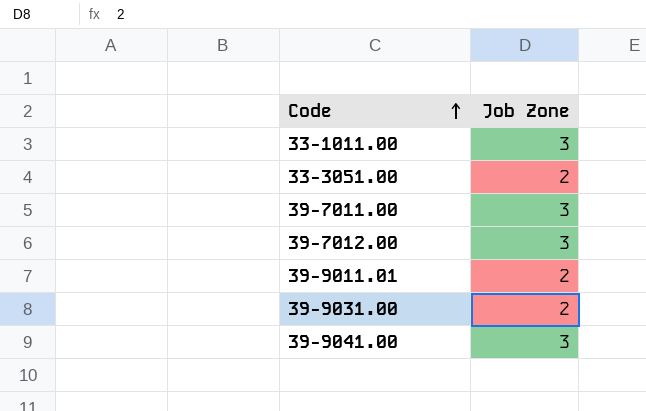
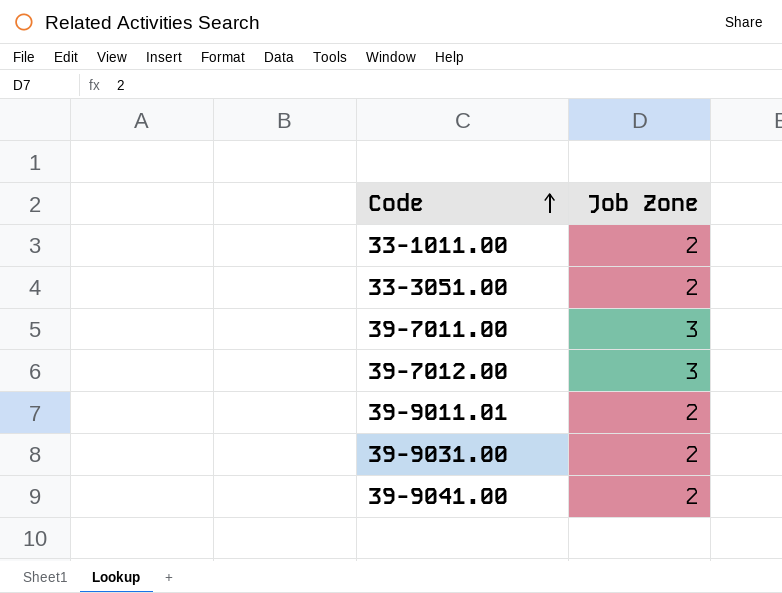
33-1011.00 | Job Zone: 3 -> 2
39-9041.00 | Job Zone: 3 -> 2

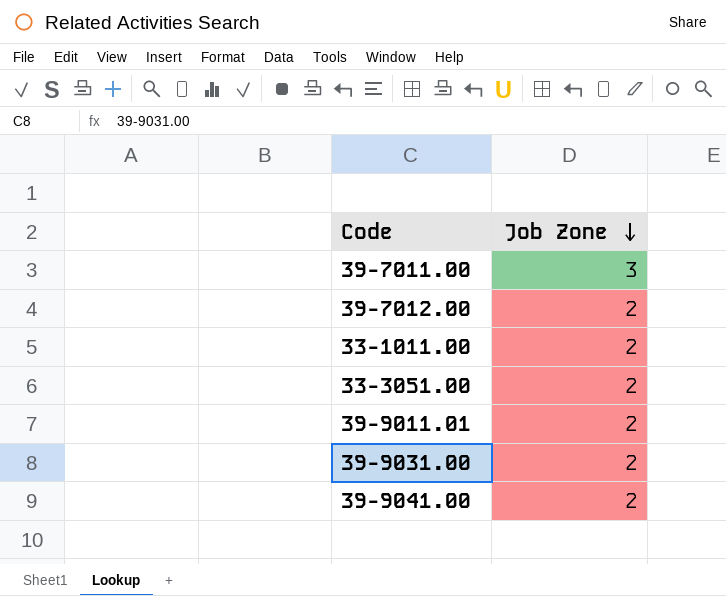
row order: Code ascending -> Job Zone descending
39-7012.00 | Job Zone: 3 -> 2

